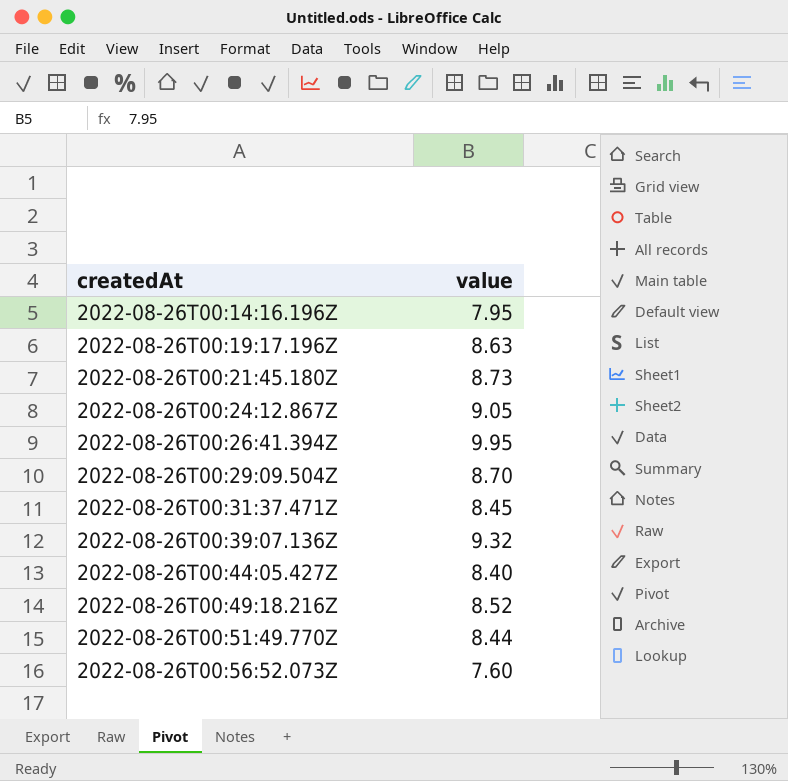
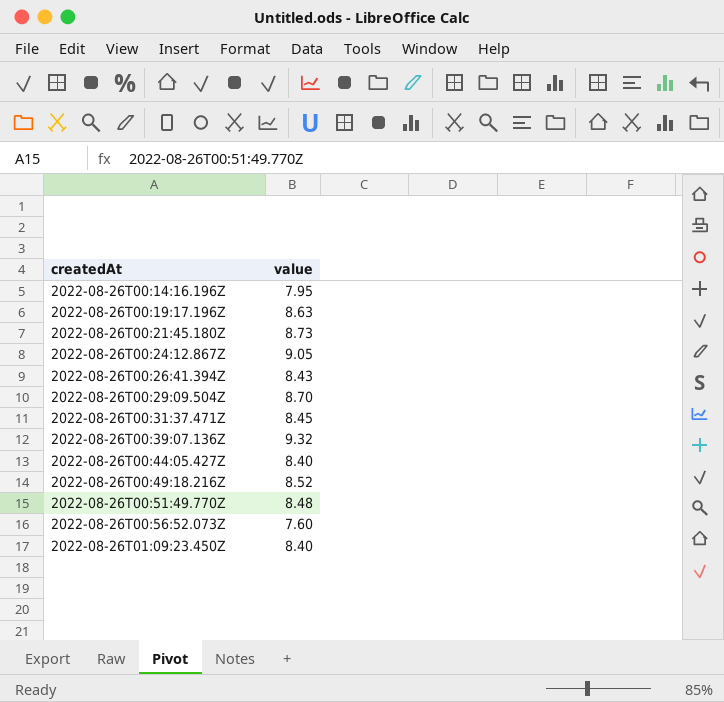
2022-08-26T00:26:41.394Z | value: 9.95 -> 8.43
2022-08-26T00:51:49.770Z | value: 8.44 -> 8.48
row 2022-08-26T01:09:23.450Z: none -> 8.40

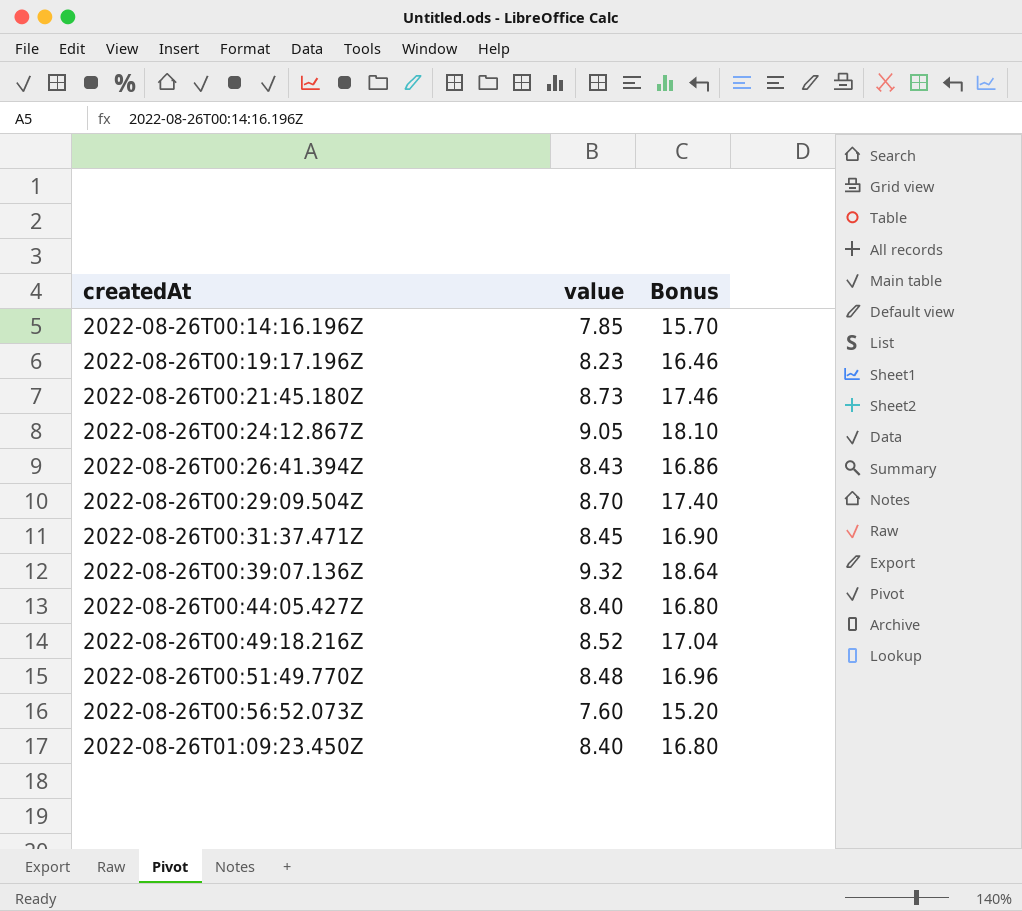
column Bonus | formula: none -> [value] * 2
2022-08-26T00:14:16.196Z | value: 7.95 -> 7.85
2022-08-26T00:19:17.196Z | value: 8.63 -> 8.23

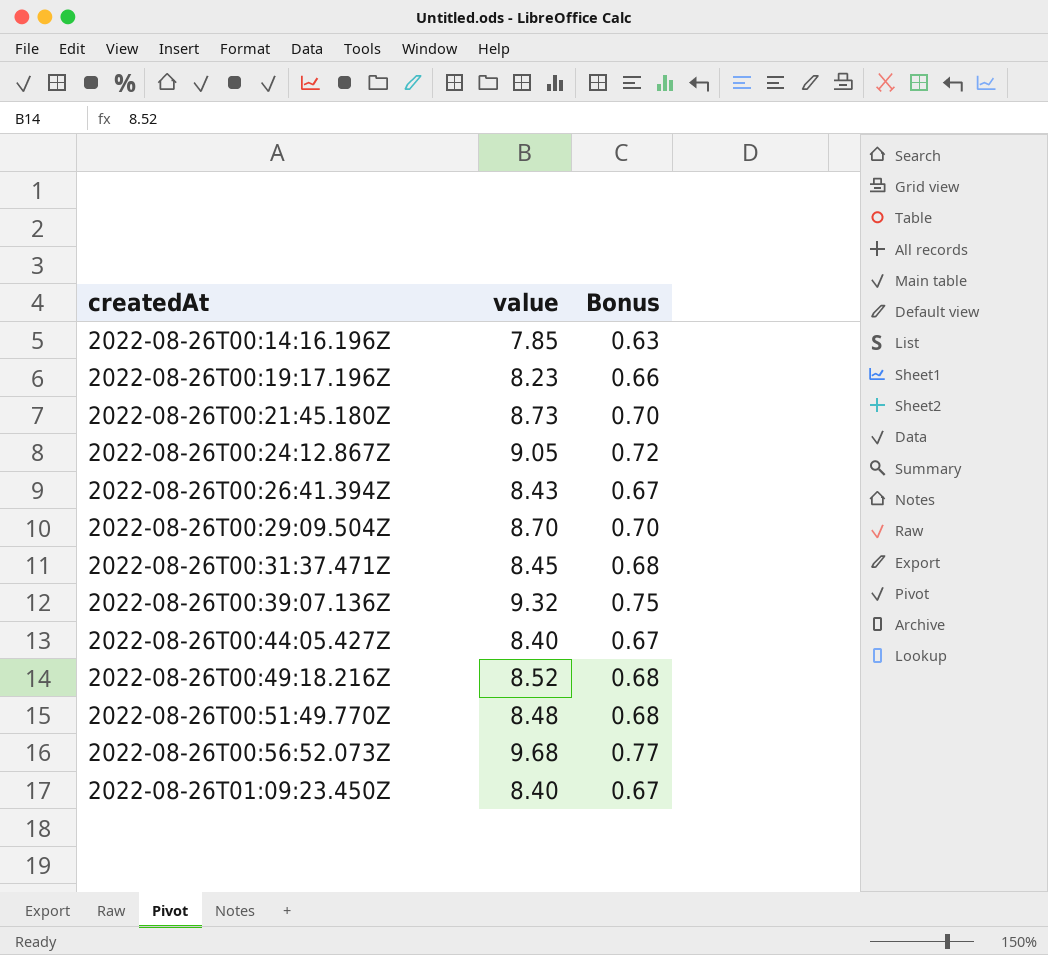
column Bonus | formula: [value] * 2 -> [value] * 0.08
2022-08-26T00:56:52.073Z | value: 7.60 -> 9.68

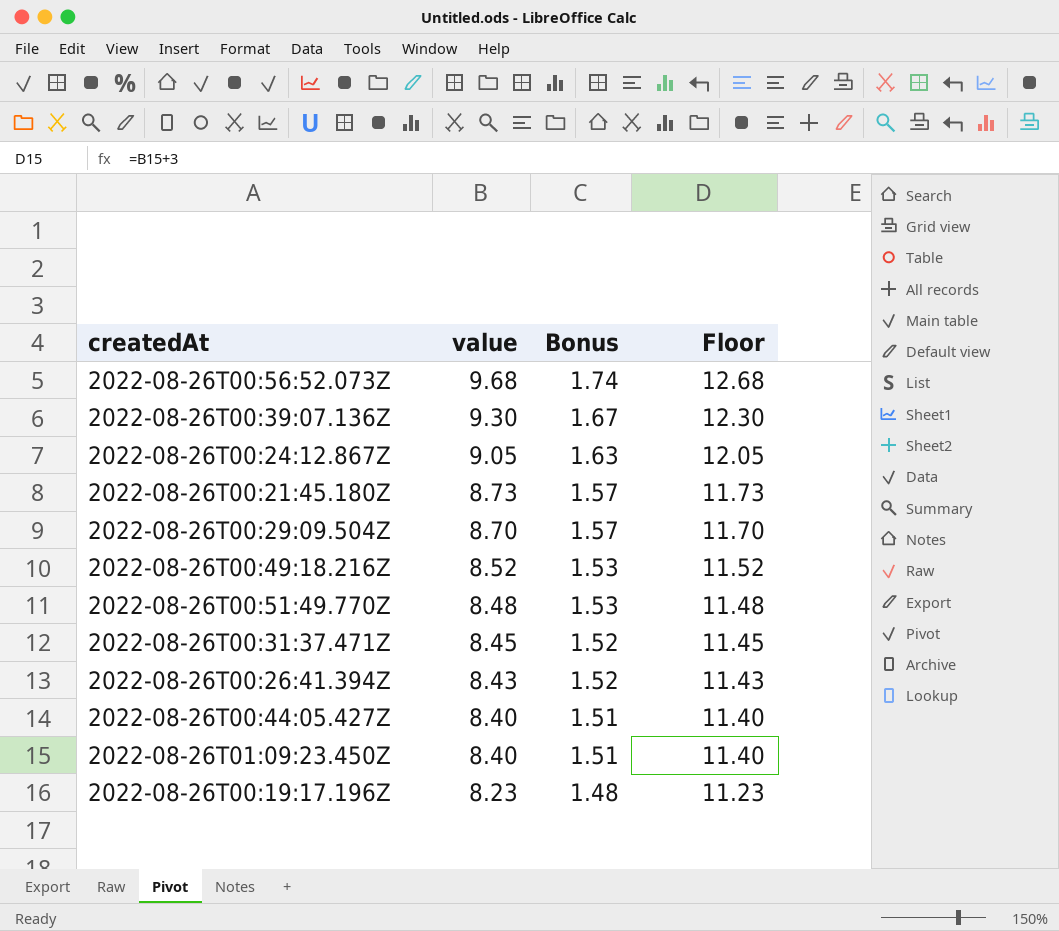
row order: createdAt ascending -> value descending
column Bonus | formula: [value] * 0.08 -> [value] * 0.18
column Floor | formula: none -> [value] + 3
row 2022-08-26T00:14:16.196Z: 7.85 | 0.63 -> none
2022-08-26T00:39:07.136Z | value: 9.32 -> 9.30

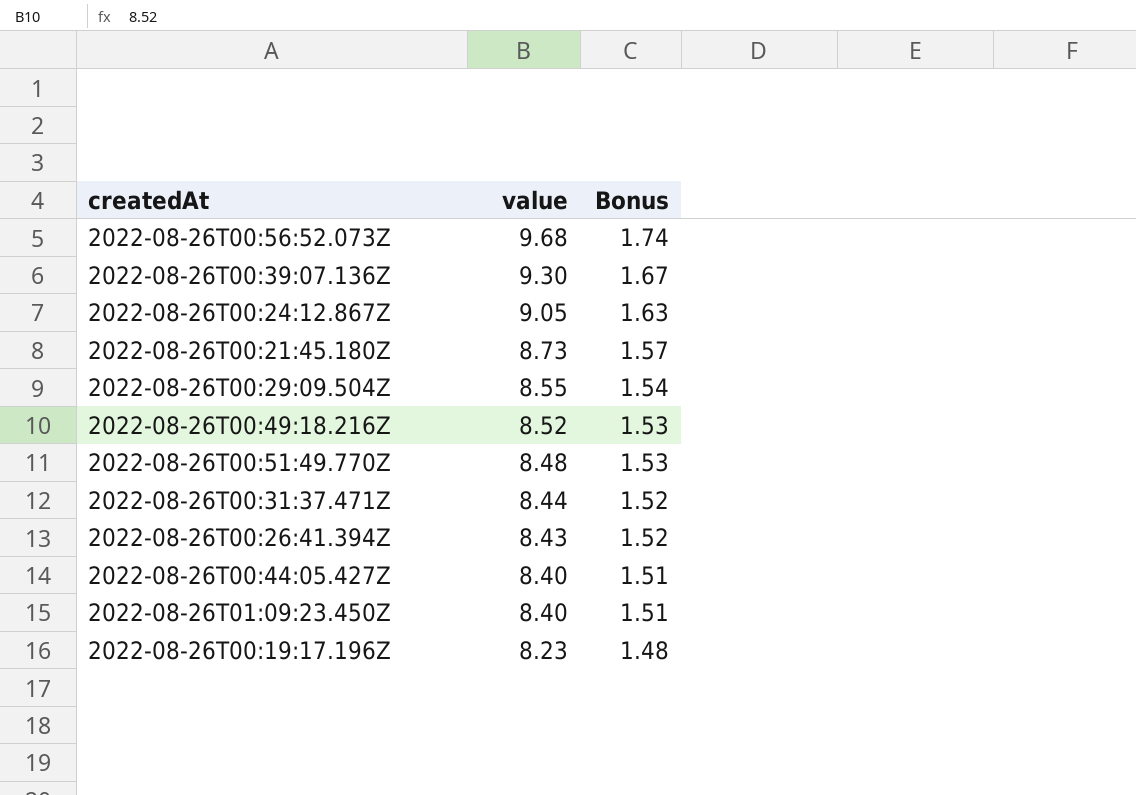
column Floor | formula: [value] + 3 -> none
2022-08-26T00:29:09.504Z | value: 8.70 -> 8.55
2022-08-26T00:29:09.504Z | Bonus: 1.57 -> 1.54
2022-08-26T00:31:37.471Z | value: 8.45 -> 8.44

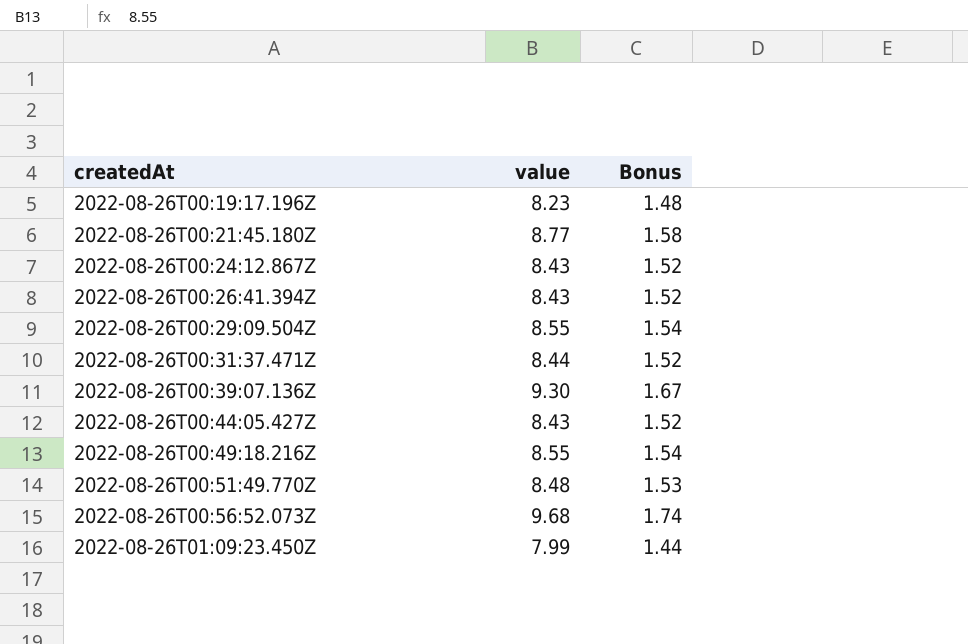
row order: value descending -> createdAt ascending
2022-08-26T00:21:45.180Z | value: 8.73 -> 8.77
2022-08-26T00:21:45.180Z | Bonus: 1.57 -> 1.58
2022-08-26T00:24:12.867Z | value: 9.05 -> 8.43
2022-08-26T00:24:12.867Z | Bonus: 1.63 -> 1.52
2022-08-26T00:44:05.427Z | value: 8.40 -> 8.43
2022-08-26T00:44:05.427Z | Bonus: 1.51 -> 1.52
2022-08-26T00:49:18.216Z | value: 8.52 -> 8.55
2022-08-26T00:49:18.216Z | Bonus: 1.53 -> 1.54
2022-08-26T01:09:23.450Z | value: 8.40 -> 7.99
2022-08-26T01:09:23.450Z | Bonus: 1.51 -> 1.44

